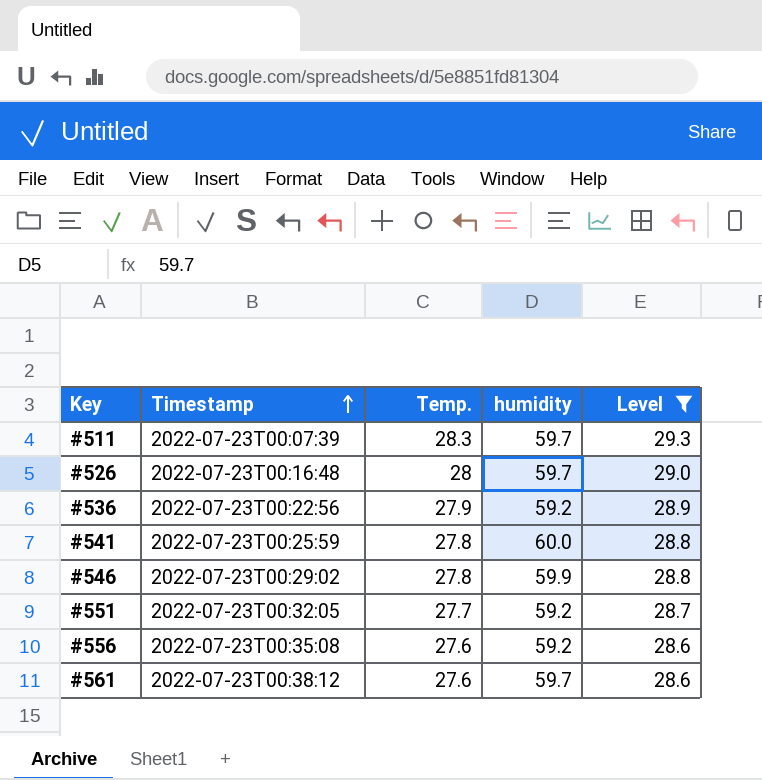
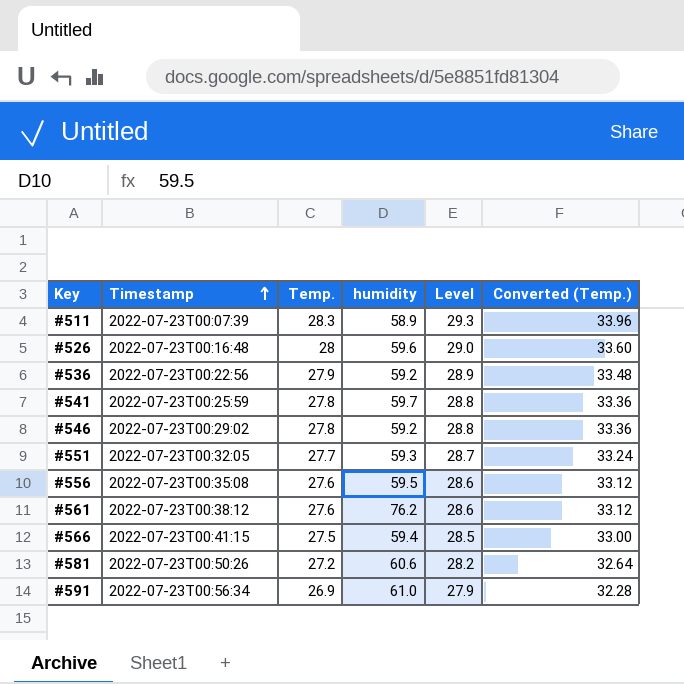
filter: Level >= 28.6 -> none
column Converted (Temp.) | formula: none -> [Temp.] * 1.2
#511 | humidity: 59.7 -> 58.9
#526 | humidity: 59.7 -> 59.6
#541 | humidity: 60.0 -> 59.7
#546 | humidity: 59.9 -> 59.2
#551 | humidity: 59.2 -> 59.3
#556 | humidity: 59.2 -> 59.5
#561 | humidity: 59.7 -> 76.2

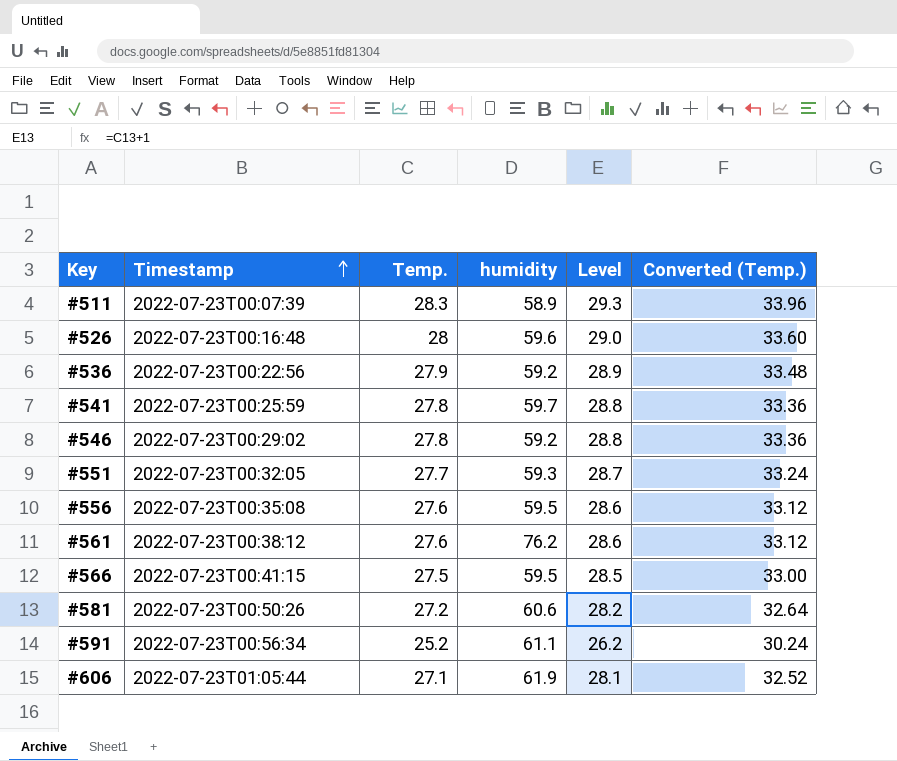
#566 | humidity: 59.4 -> 59.5
#591 | Temp.: 26.9 -> 25.2
#591 | humidity: 61.0 -> 61.1
#591 | Level: 27.9 -> 26.2
#591 | Converted (Temp.): 32.28 -> 30.24
row #606: none -> 2022-07-23T01:05:44 | 27.1 | 61.9 | 28.1 | 32.52

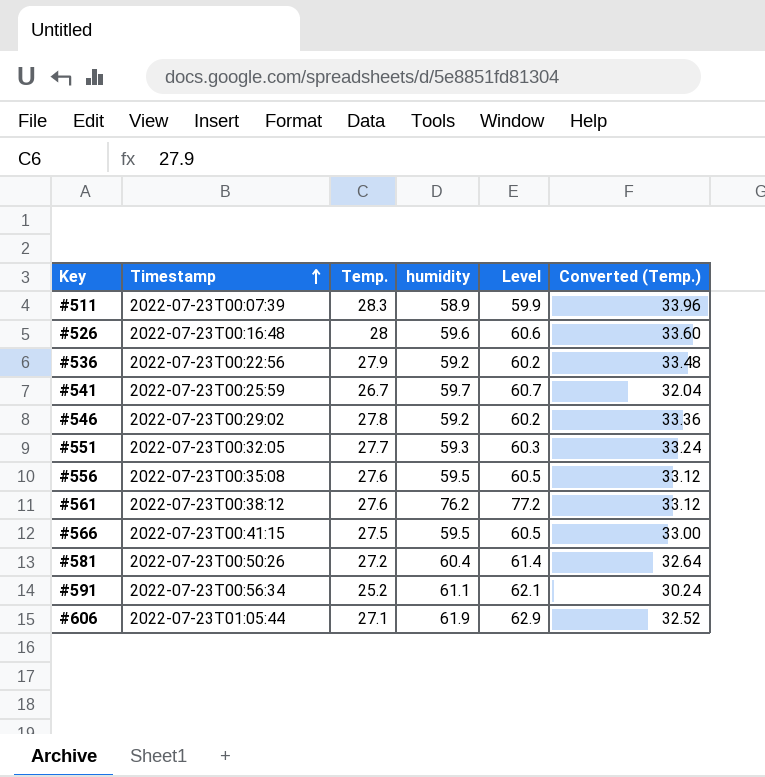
column Level | formula: [Temp.] + 1 -> [humidity] + 1
#541 | Temp.: 27.8 -> 26.7
#541 | Converted (Temp.): 33.36 -> 32.04
#581 | humidity: 60.6 -> 60.4

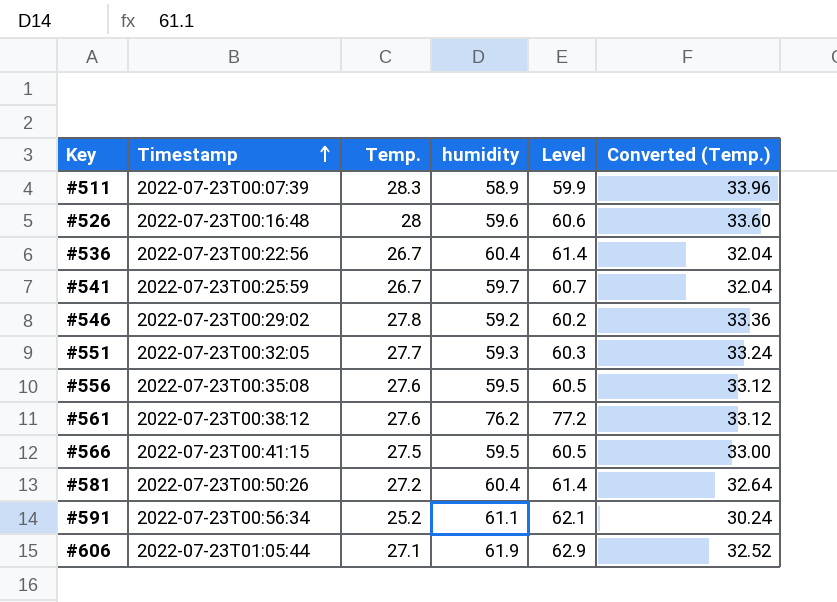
#536 | Temp.: 27.9 -> 26.7
#536 | humidity: 59.2 -> 60.4
#536 | Level: 60.2 -> 61.4
#536 | Converted (Temp.): 33.48 -> 32.04

